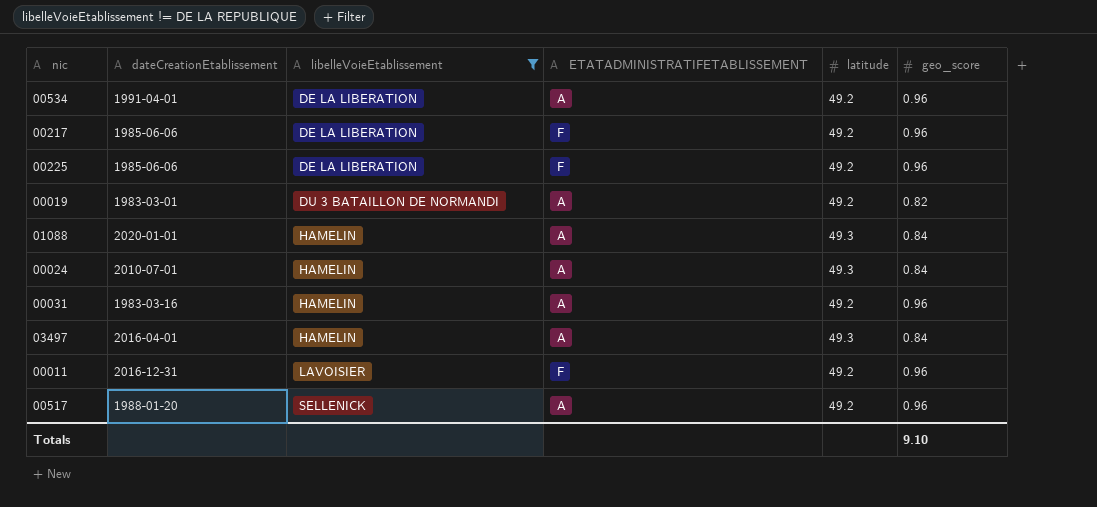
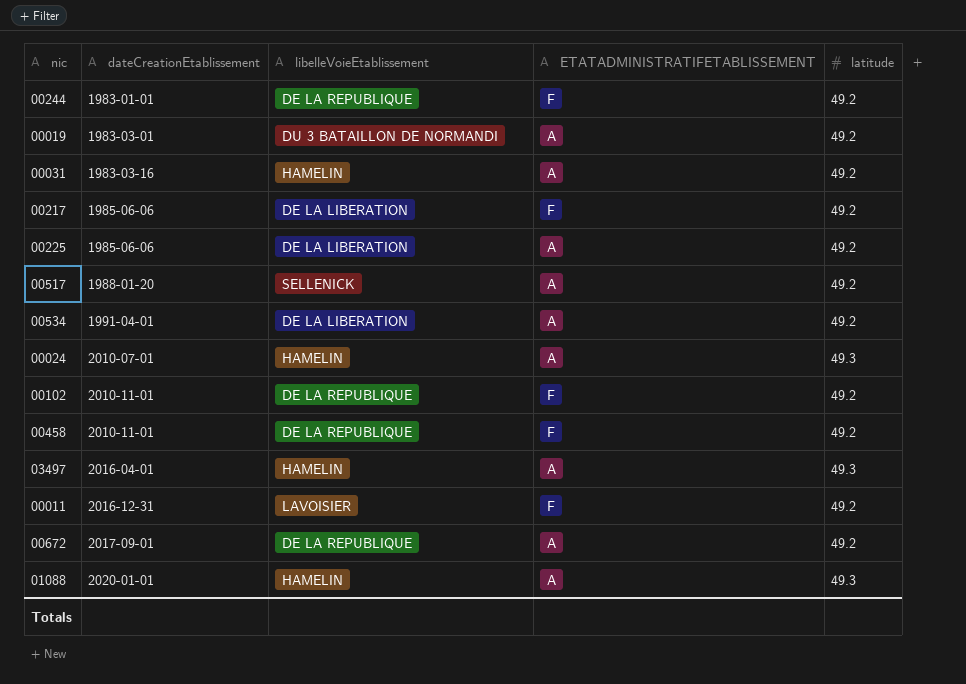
filter: libelleVoieEtablissement != DE LA REPUBLIQUE -> none
row order: libelleVoieEtablissement ascending -> dateCreationEtablissement ascending
column geo_score | position: 6 -> none
00225 | ETATADMINISTRATIFETABLISSEMENT: F -> A

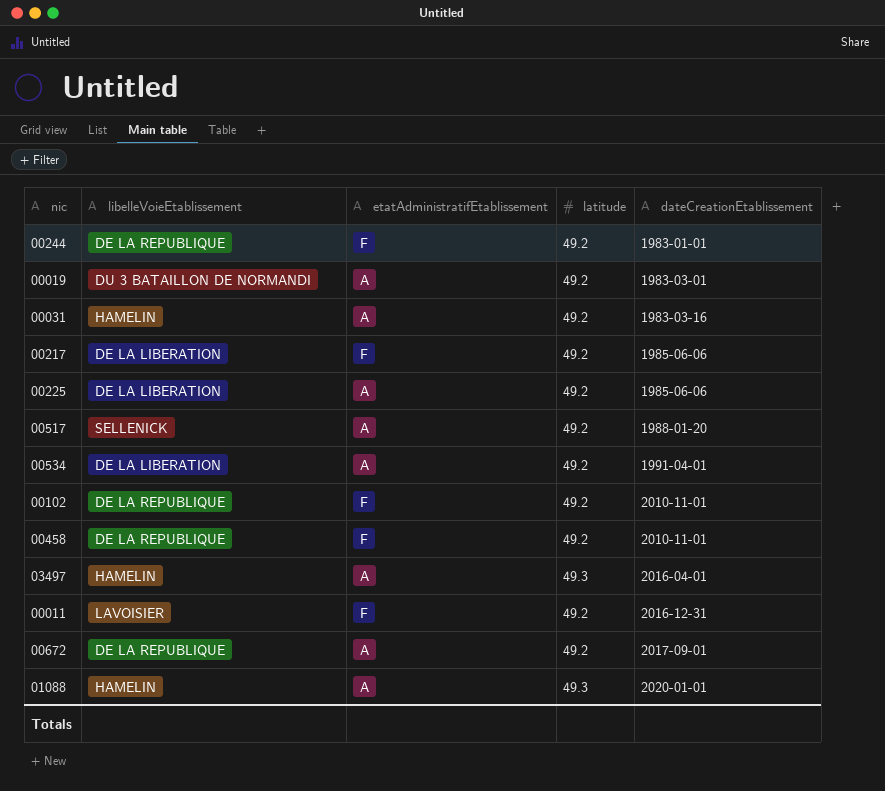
column name: ETATADMINISTRATIFETABLISSEMENT -> etatAdministratifEtablissement
column dateCreationEtablissement | position: 2 -> 5
row 00024: 2010-07-01 | HAMELIN | A | 49.3 -> none

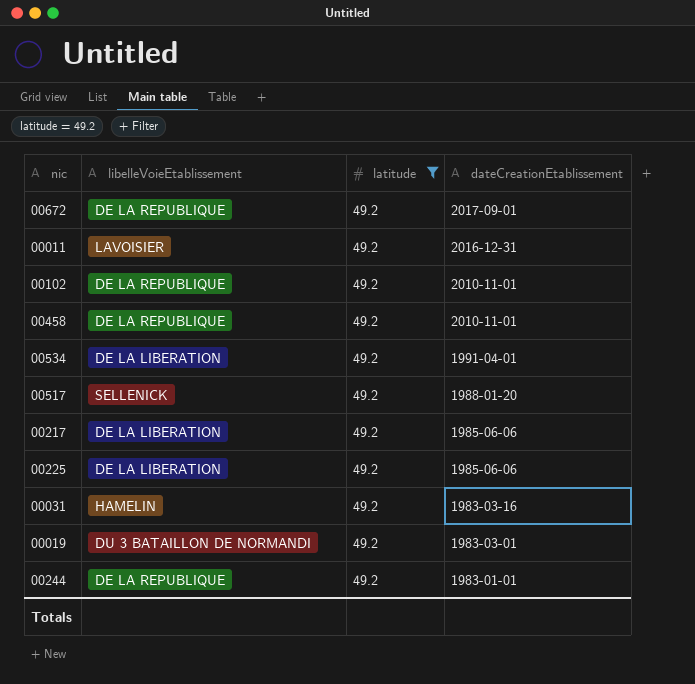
filter: none -> latitude = 49.2
row order: dateCreationEtablissement ascending -> dateCreationEtablissement descending
column etatAdministratifEtablissement | position: 3 -> none

